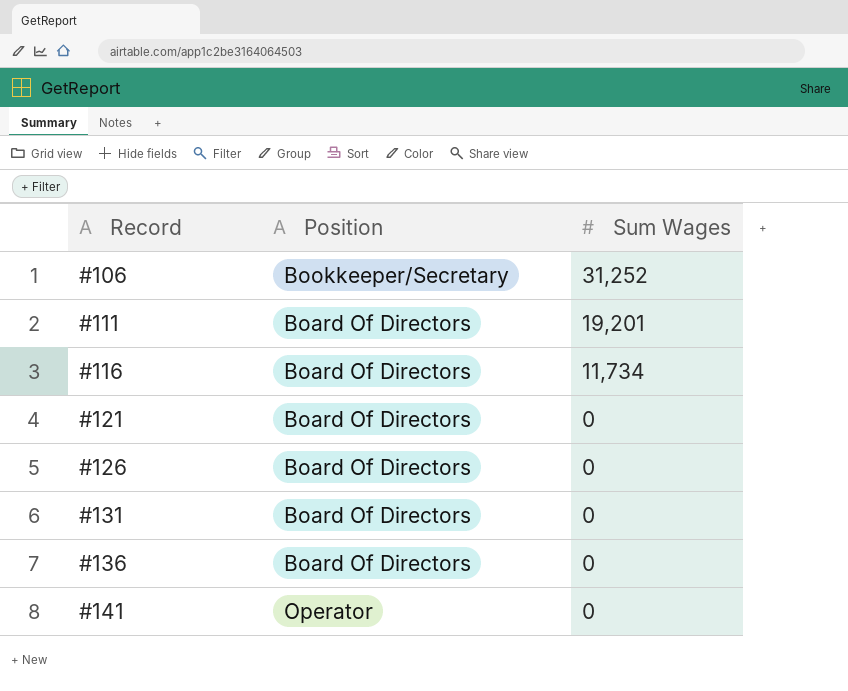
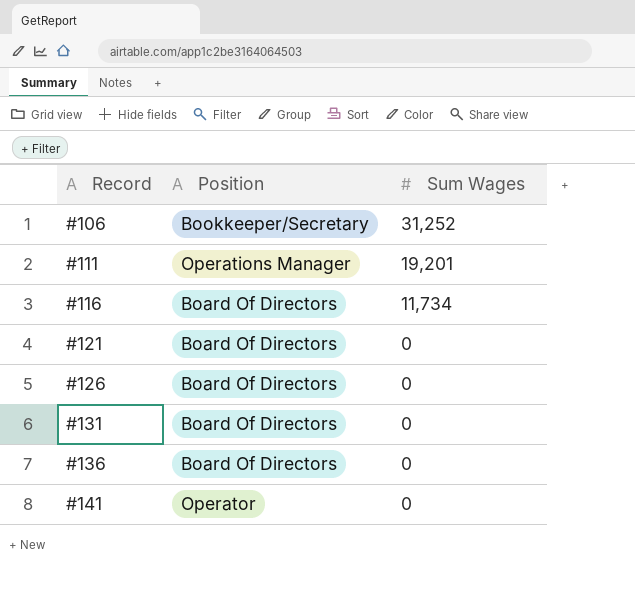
#111 | Position: Board Of Directors -> Operations Manager

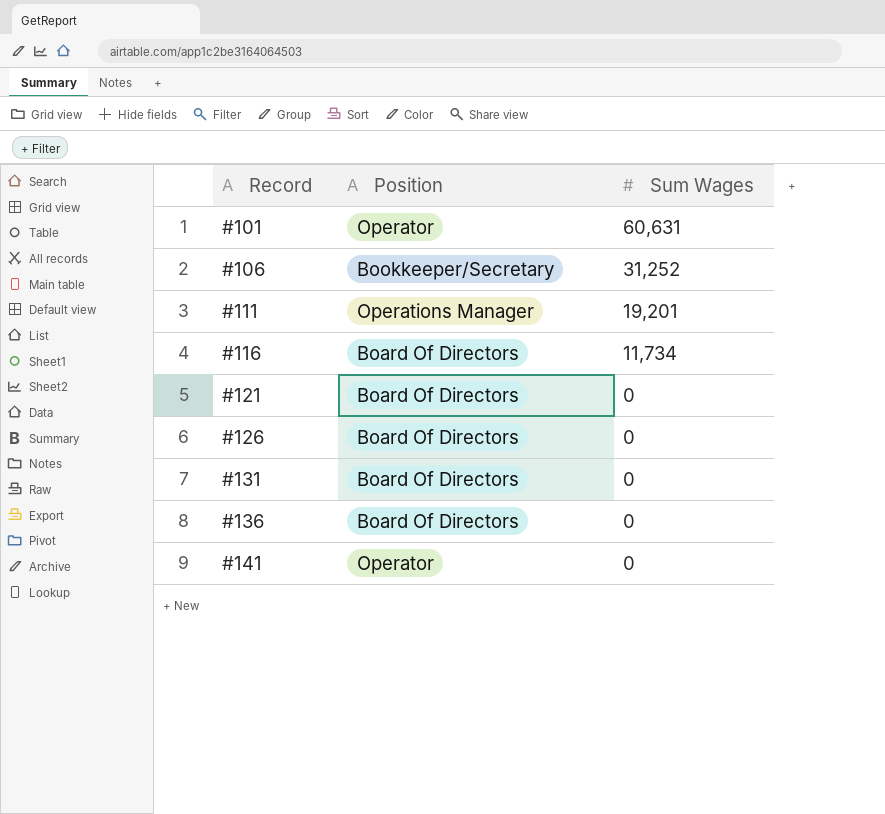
row #101: none -> Operator | 60,631

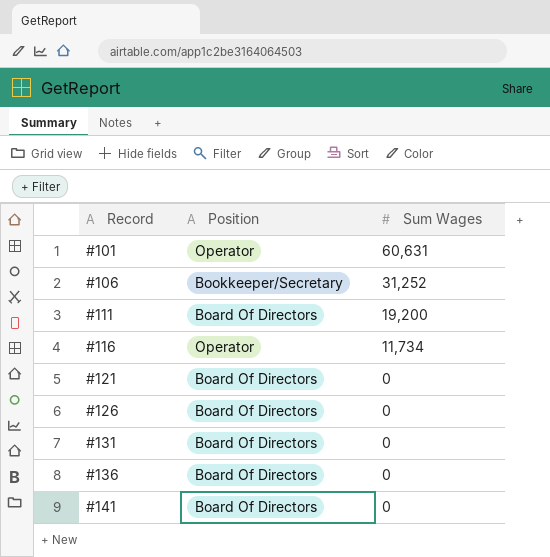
#111 | Position: Operations Manager -> Board Of Directors
#111 | Sum Wages: 19,201 -> 19,200
#116 | Position: Board Of Directors -> Operator
#141 | Position: Operator -> Board Of Directors

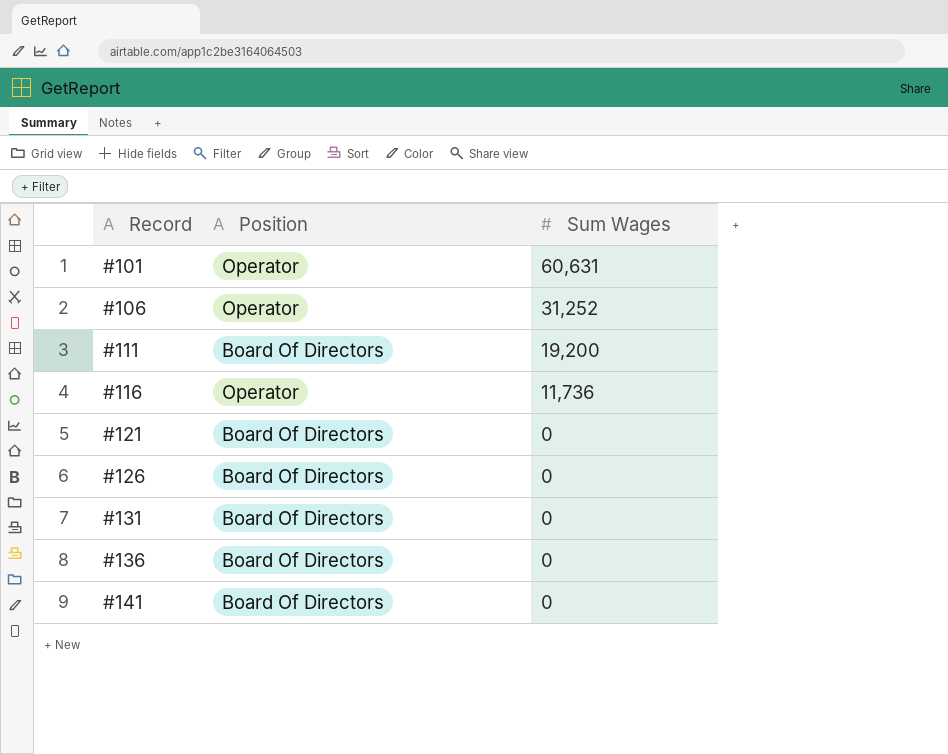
#106 | Position: Bookkeeper/Secretary -> Operator
#116 | Sum Wages: 11,734 -> 11,736

